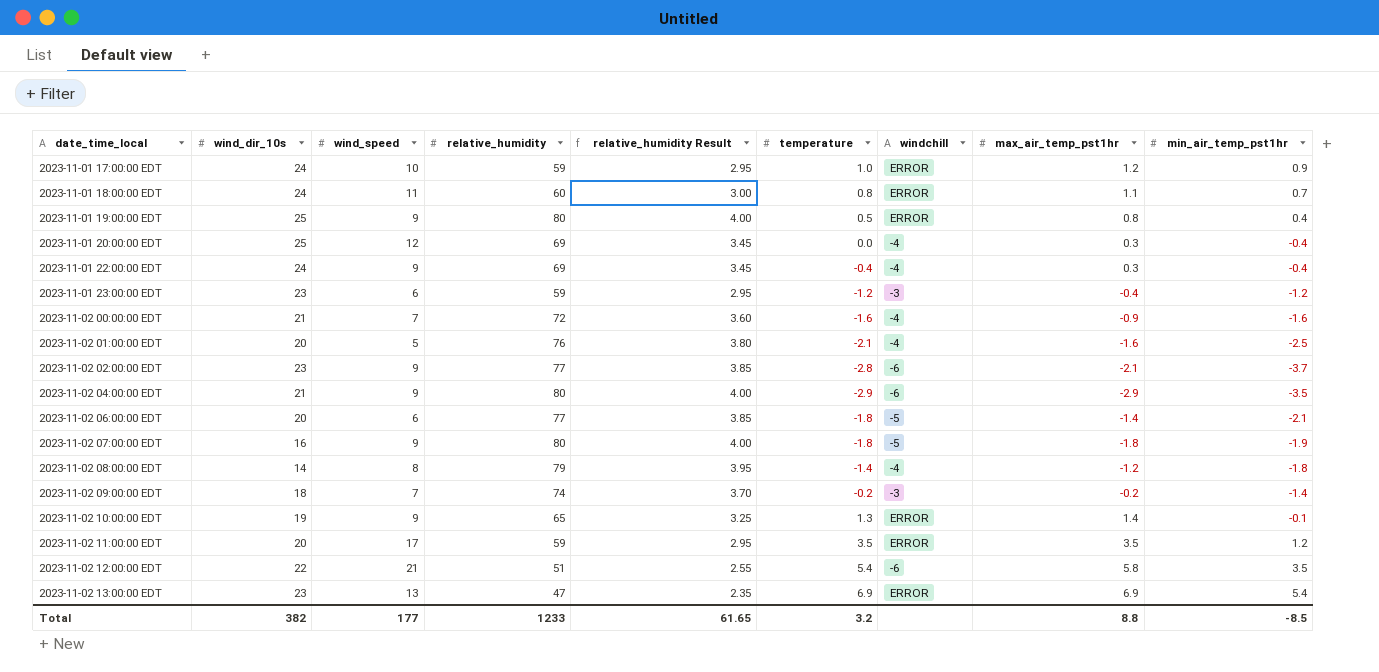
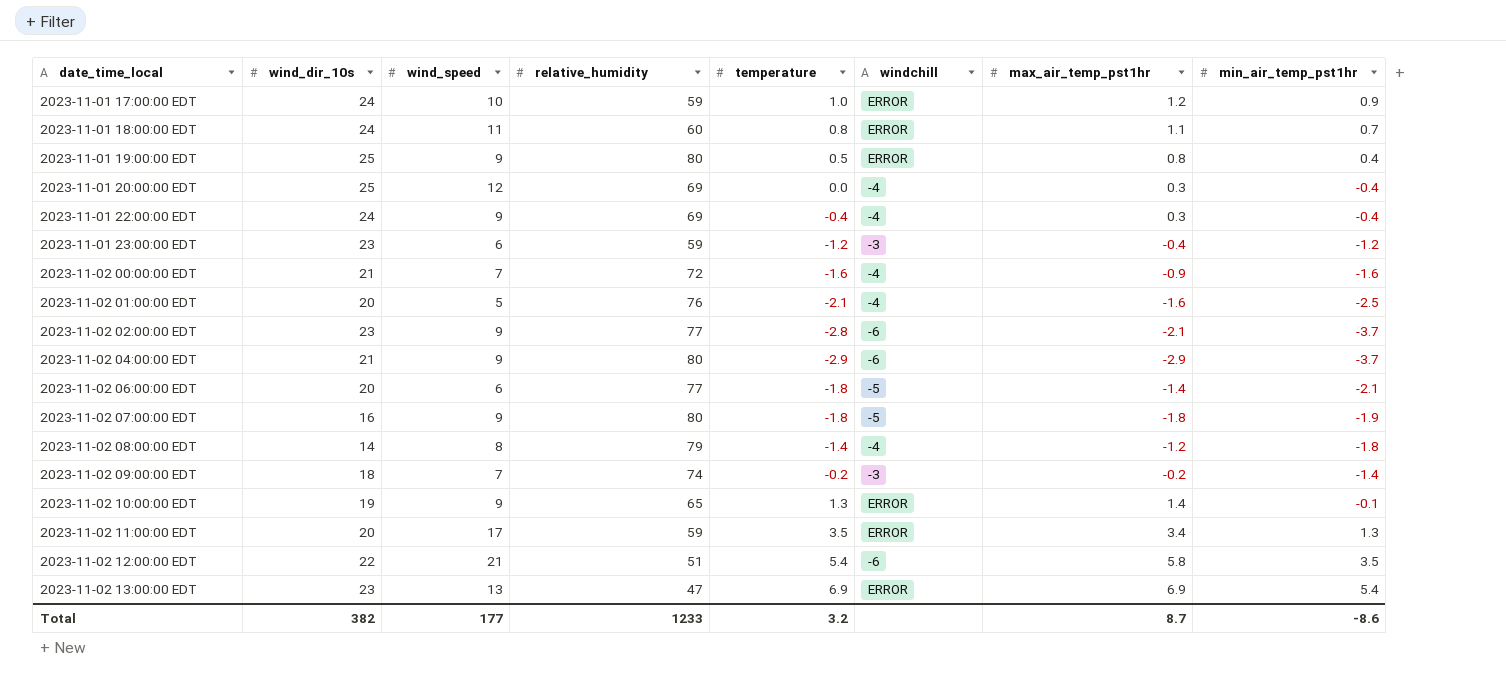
column relative_humidity Result | formula: [relative_humidity] * 0.05 -> none
2023-11-02 04:00:00 EDT | min_air_temp_pst1hr: -3.5 -> -3.7
2023-11-02 11:00:00 EDT | max_air_temp_pst1hr: 3.5 -> 3.4
2023-11-02 11:00:00 EDT | min_air_temp_pst1hr: 1.2 -> 1.3
Total | max_air_temp_pst1hr: 8.8 -> 8.7
Total | min_air_temp_pst1hr: -8.5 -> -8.6

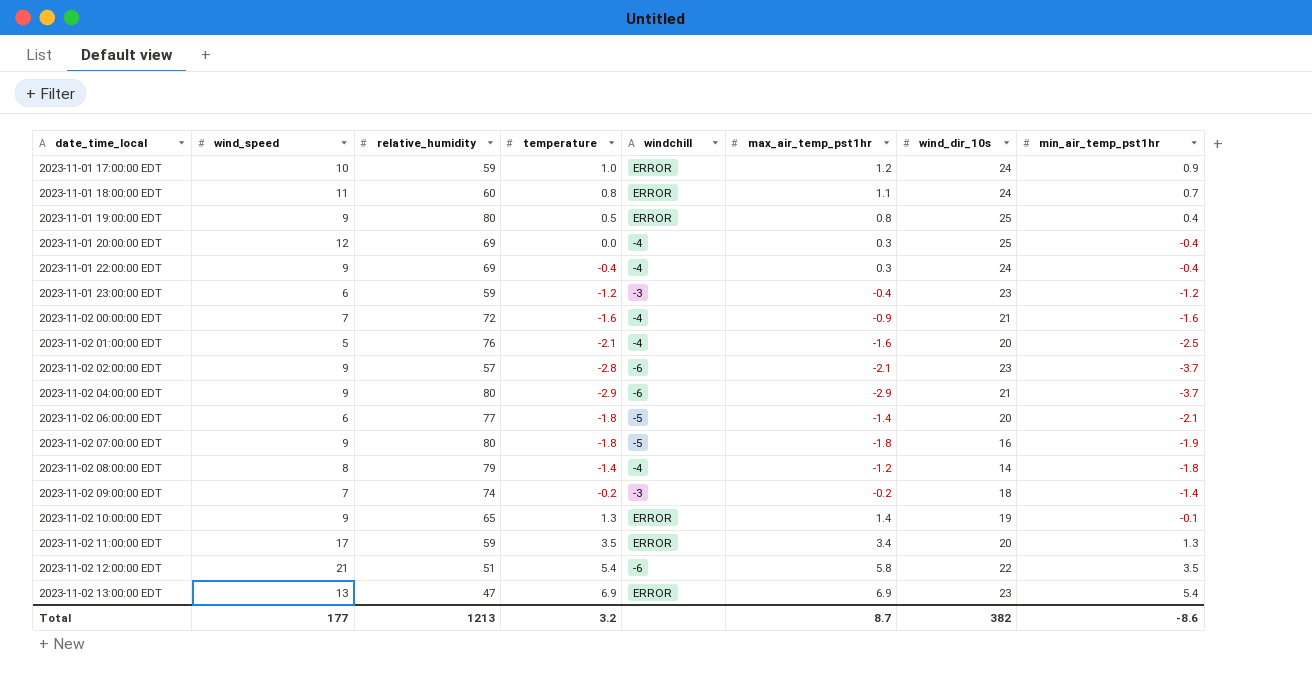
column wind_dir_10s | position: 2 -> 7
2023-11-02 02:00:00 EDT | relative_humidity: 77 -> 57
Total | relative_humidity: 1233 -> 1213

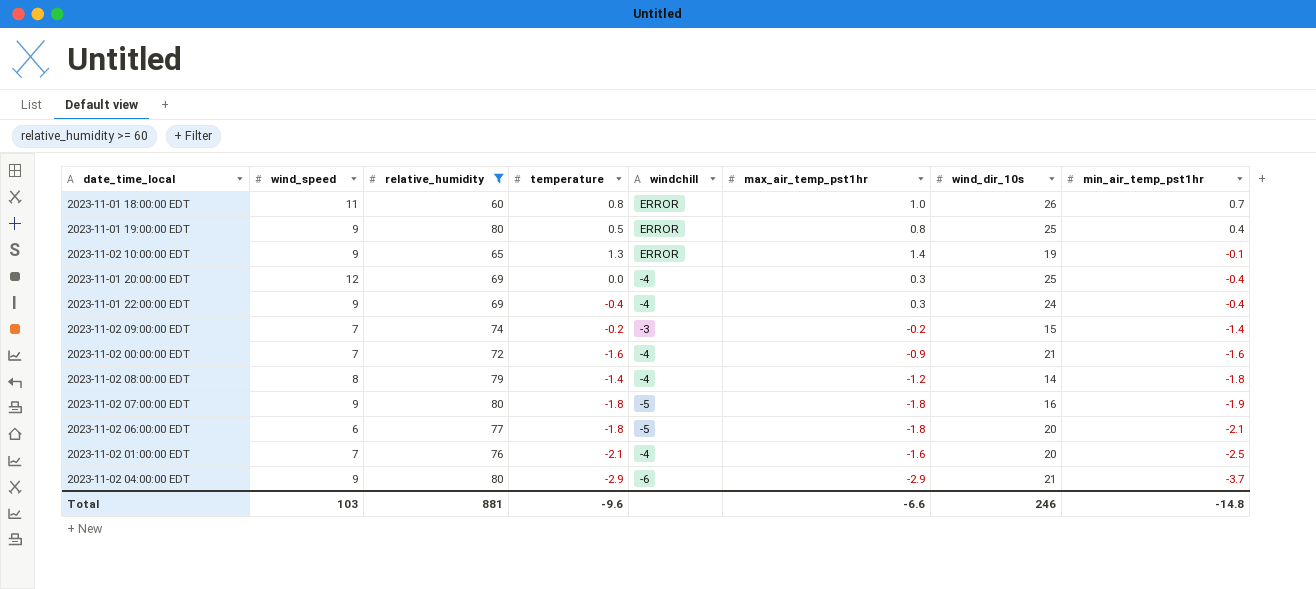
filter: none -> relative_humidity >= 60
row order: date_time_local ascending -> min_air_temp_pst1hr descending
2023-11-01 18:00:00 EDT | max_air_temp_pst1hr: 1.1 -> 1.0
2023-11-01 18:00:00 EDT | wind_dir_10s: 24 -> 26
2023-11-02 09:00:00 EDT | wind_dir_10s: 18 -> 15
2023-11-02 06:00:00 EDT | max_air_temp_pst1hr: -1.4 -> -1.8
2023-11-02 01:00:00 EDT | wind_speed: 5 -> 7
Total | wind_speed: 177 -> 103
Total | relative_humidity: 1213 -> 881
Total | temperature: 3.2 -> -9.6
Total | max_air_temp_pst1hr: 8.7 -> -6.6
Total | wind_dir_10s: 382 -> 246
Total | min_air_temp_pst1hr: -8.6 -> -14.8

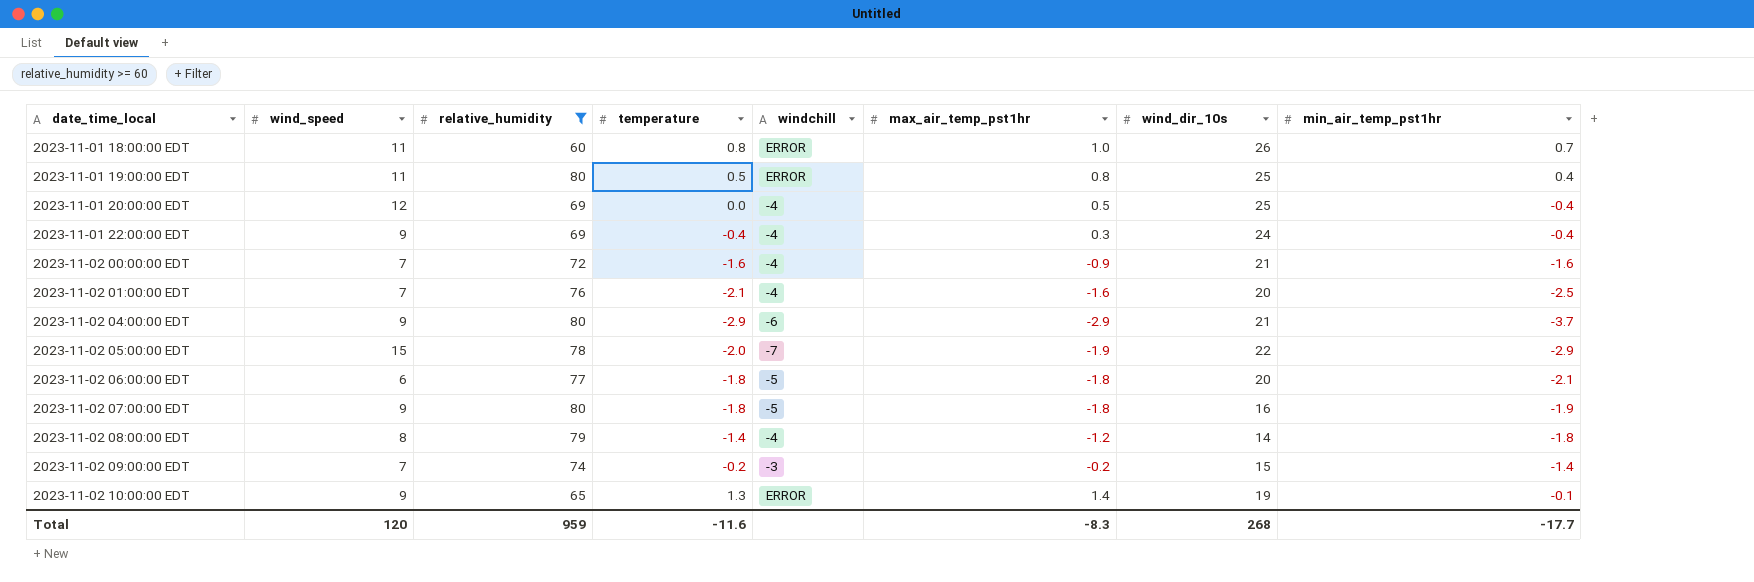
row order: min_air_temp_pst1hr descending -> date_time_local ascending
2023-11-01 19:00:00 EDT | wind_speed: 9 -> 11
2023-11-01 20:00:00 EDT | max_air_temp_pst1hr: 0.3 -> 0.5
row 2023-11-02 05:00:00 EDT: none -> 15 | 78 | -2.0 | -7 | -1.9 | 22 | -2.9
Total | wind_speed: 103 -> 120
Total | relative_humidity: 881 -> 959
Total | temperature: -9.6 -> -11.6
Total | max_air_temp_pst1hr: -6.6 -> -8.3
Total | wind_dir_10s: 246 -> 268
Total | min_air_temp_pst1hr: -14.8 -> -17.7

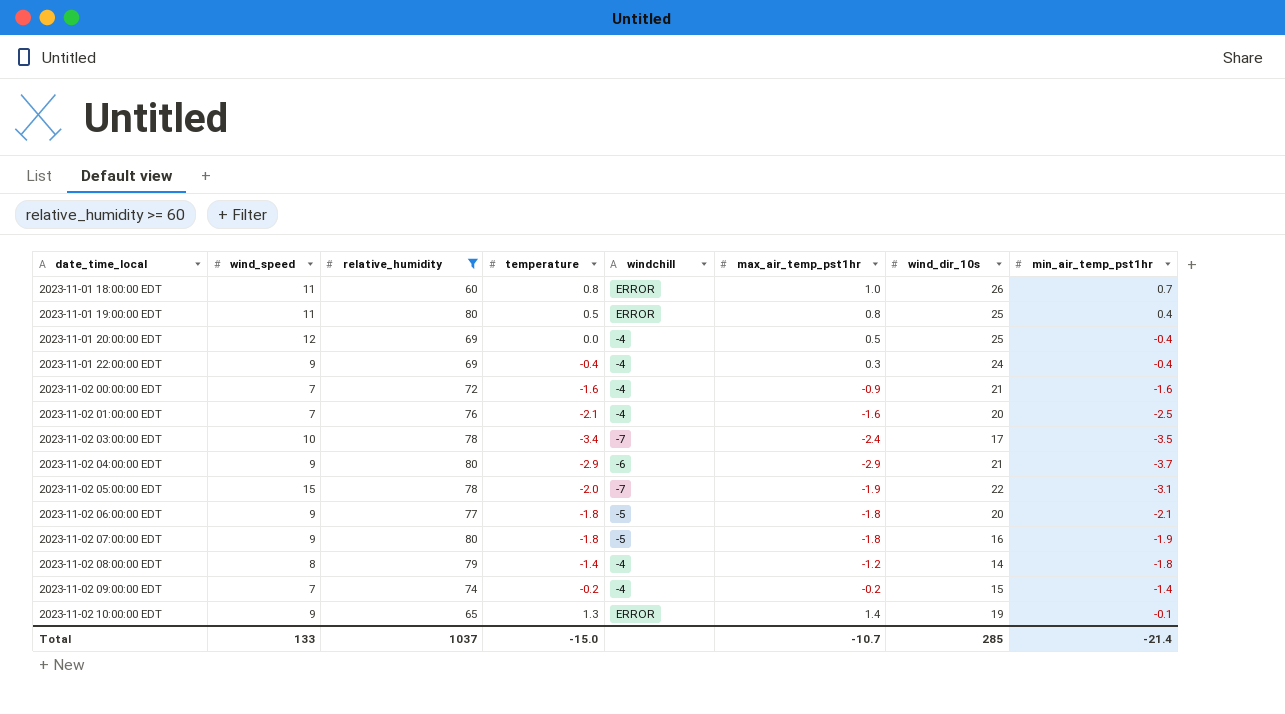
row 2023-11-02 03:00:00 EDT: none -> 10 | 78 | -3.4 | -7 | -2.4 | 17 | -3.5
2023-11-02 05:00:00 EDT | min_air_temp_pst1hr: -2.9 -> -3.1
2023-11-02 06:00:00 EDT | wind_speed: 6 -> 9
2023-11-02 09:00:00 EDT | windchill: -3 -> -4
Total | wind_speed: 120 -> 133
Total | relative_humidity: 959 -> 1037
Total | temperature: -11.6 -> -15.0
Total | max_air_temp_pst1hr: -8.3 -> -10.7
Total | wind_dir_10s: 268 -> 285
Total | min_air_temp_pst1hr: -17.7 -> -21.4

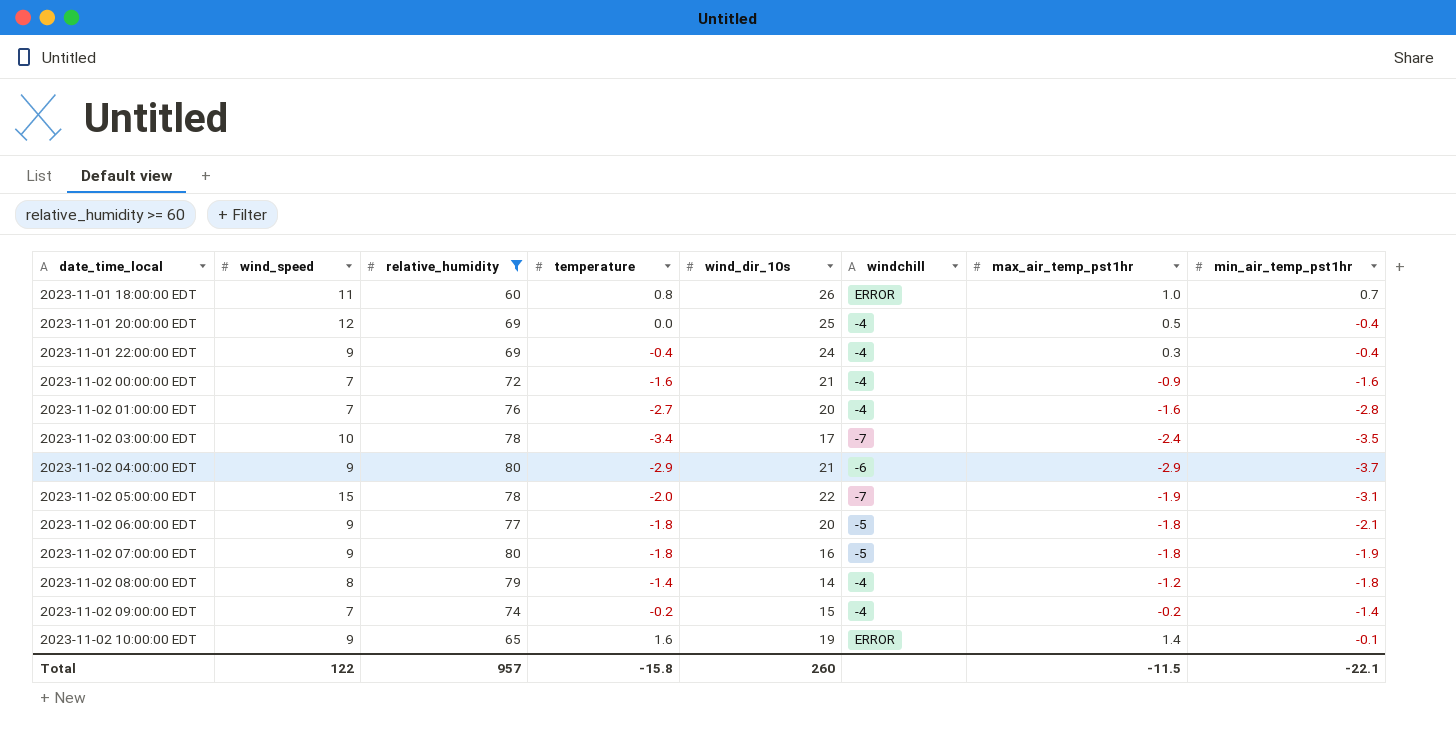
column wind_dir_10s | position: 7 -> 5
row 2023-11-01 19:00:00 EDT: 11 | 80 | 0.5 | ERROR | 0.8 | 25 | 0.4 -> none
2023-11-02 01:00:00 EDT | temperature: -2.1 -> -2.7
2023-11-02 01:00:00 EDT | min_air_temp_pst1hr: -2.5 -> -2.8
2023-11-02 10:00:00 EDT | temperature: 1.3 -> 1.6
Total | wind_speed: 133 -> 122
Total | relative_humidity: 1037 -> 957
Total | temperature: -15.0 -> -15.8
Total | wind_dir_10s: 285 -> 260
Total | max_air_temp_pst1hr: -10.7 -> -11.5
Total | min_air_temp_pst1hr: -21.4 -> -22.1

